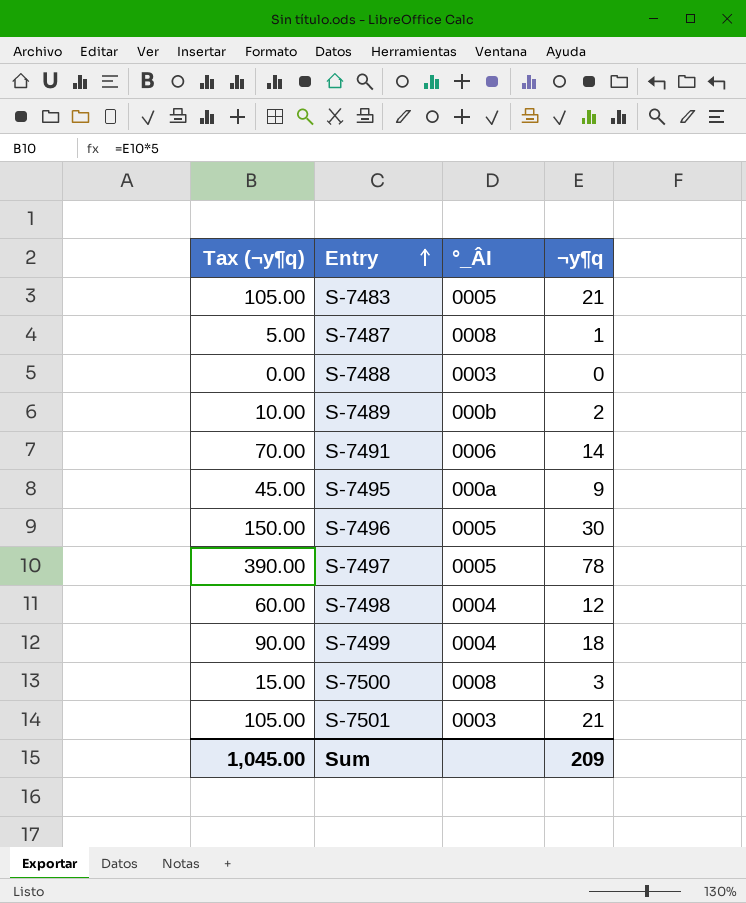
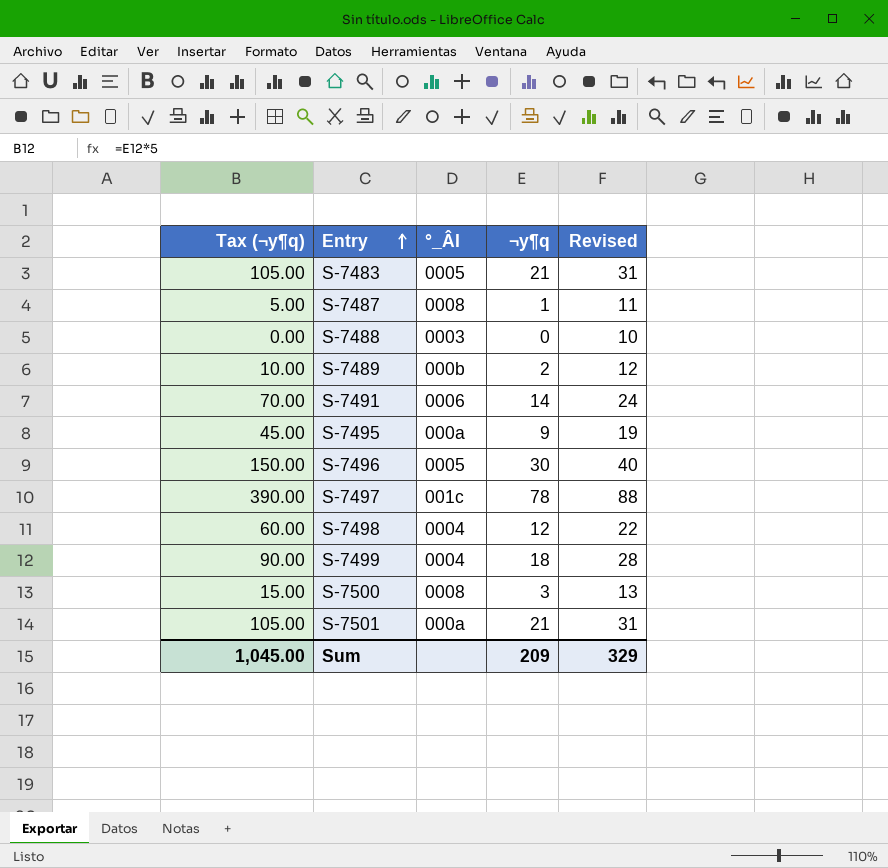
column Revised | formula: none -> [¬y¶q] + 10
S-7497 | °_ÂI: 0005 -> 001c
S-7501 | °_ÂI: 0003 -> 000a

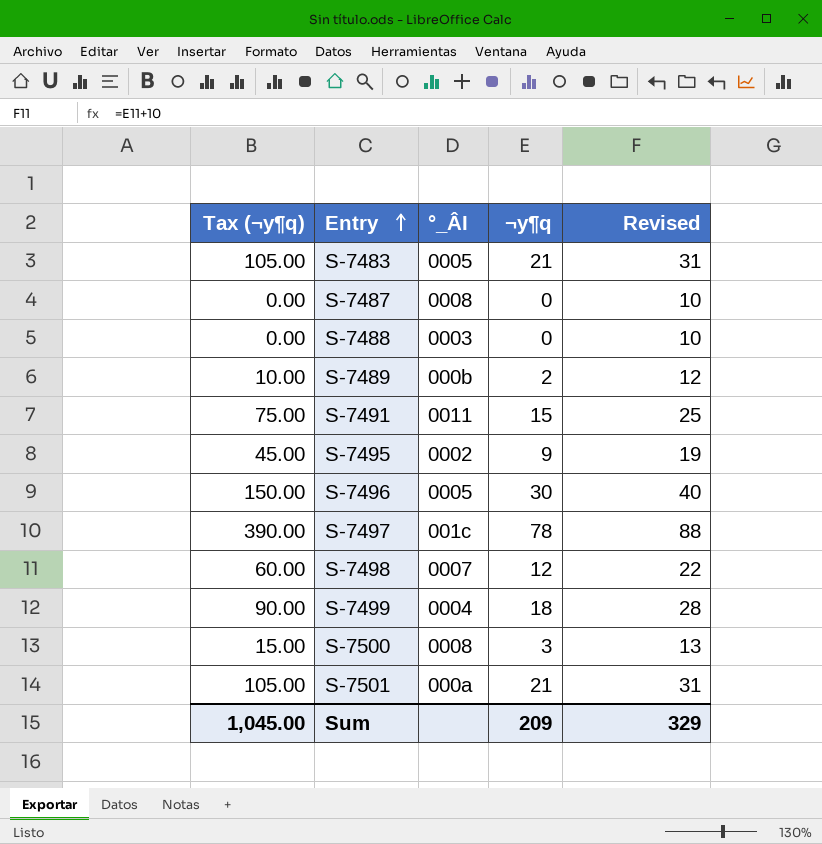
S-7487 | Tax (¬y¶q): 5.00 -> 0.00
S-7487 | ¬y¶q: 1 -> 0
S-7487 | Revised: 11 -> 10
S-7491 | Tax (¬y¶q): 70.00 -> 75.00
S-7491 | °_ÂI: 0006 -> 0011
S-7491 | ¬y¶q: 14 -> 15
S-7491 | Revised: 24 -> 25
S-7495 | °_ÂI: 000a -> 0002
S-7498 | °_ÂI: 0004 -> 0007

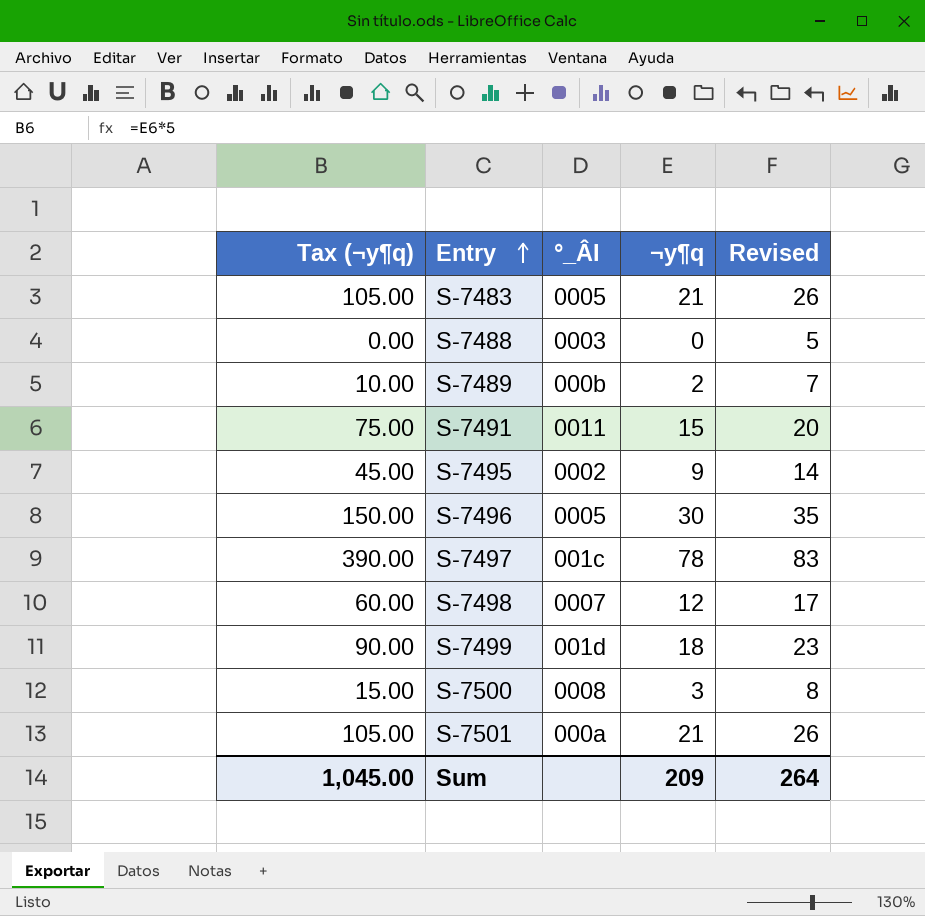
column Revised | formula: [¬y¶q] + 10 -> [¬y¶q] + 5
row S-7487: 0.00 | 0008 | 0 | 10 -> none
S-7499 | °_ÂI: 0004 -> 001d
Sum | Revised: 329 -> 264

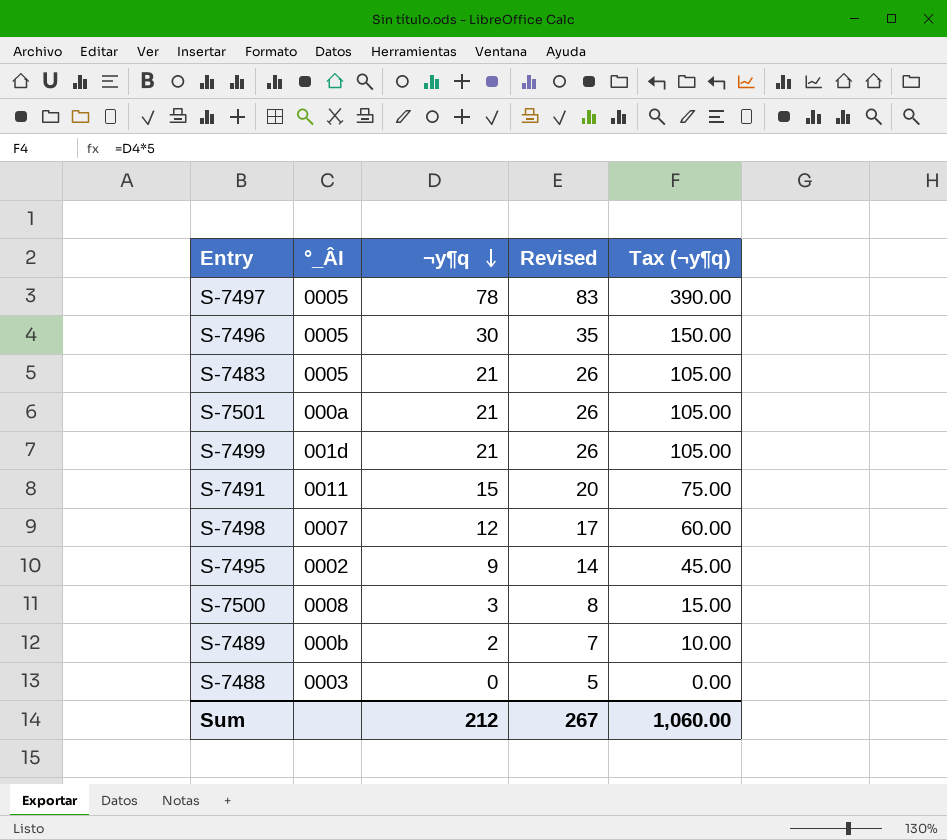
row order: Entry ascending -> ¬y¶q descending
column Tax (¬y¶q) | position: 1 -> 5
S-7497 | °_ÂI: 001c -> 0005
S-7499 | ¬y¶q: 18 -> 21
S-7499 | Revised: 23 -> 26
S-7499 | Tax (¬y¶q): 90.00 -> 105.00
Sum | ¬y¶q: 209 -> 212
Sum | Revised: 264 -> 267
Sum | Tax (¬y¶q): 1,045.00 -> 1,060.00

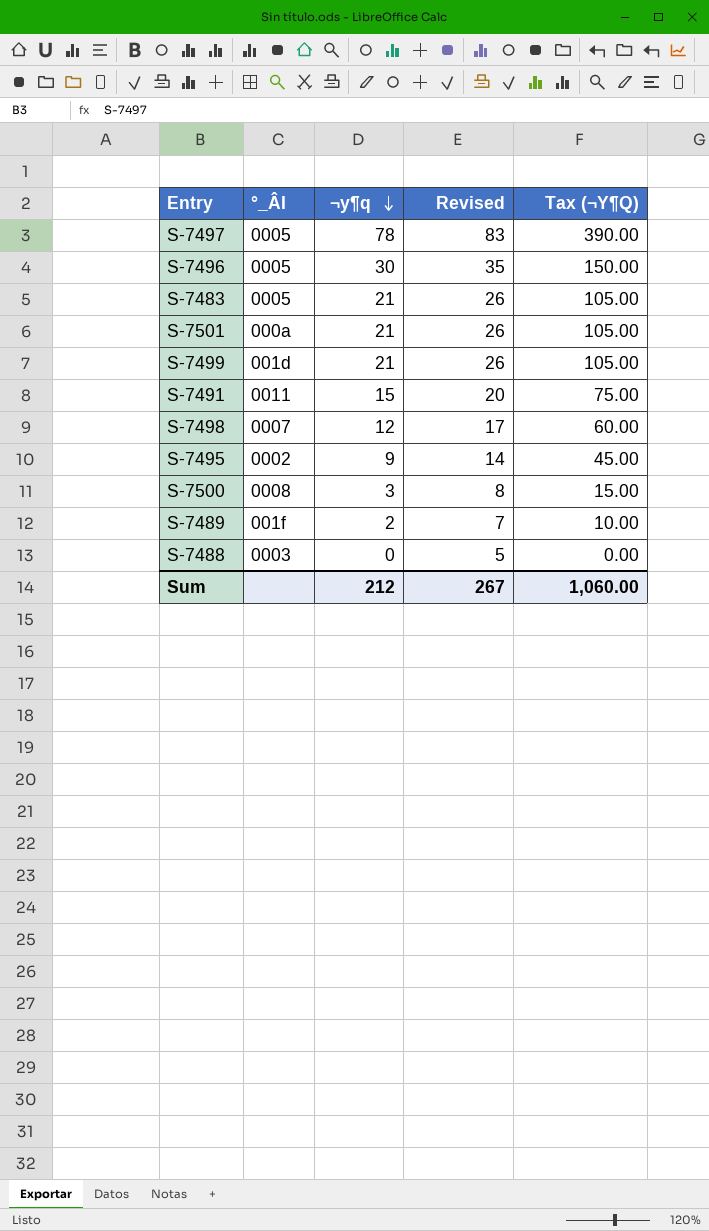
column name: Tax (¬y¶q) -> Tax (¬Y¶Q)
S-7489 | °_ÂI: 000b -> 001f

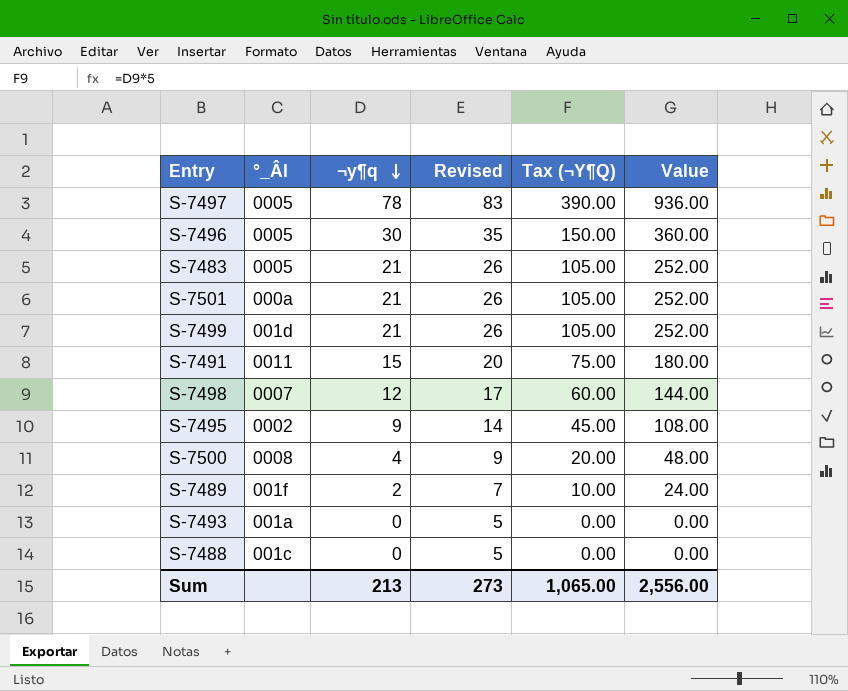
column Value | formula: none -> [¬y¶q] * 12
S-7500 | ¬y¶q: 3 -> 4
S-7500 | Revised: 8 -> 9
S-7500 | Tax (¬Y¶Q): 15.00 -> 20.00
row S-7493: none -> 001a | 0 | 5 | 0.00 | 0.00
S-7488 | °_ÂI: 0003 -> 001c
Sum | ¬y¶q: 212 -> 213
Sum | Revised: 267 -> 273
Sum | Tax (¬Y¶Q): 1,060.00 -> 1,065.00

